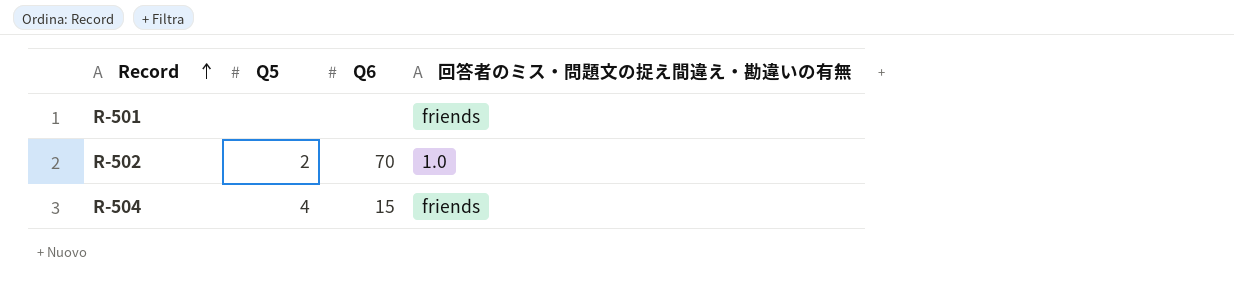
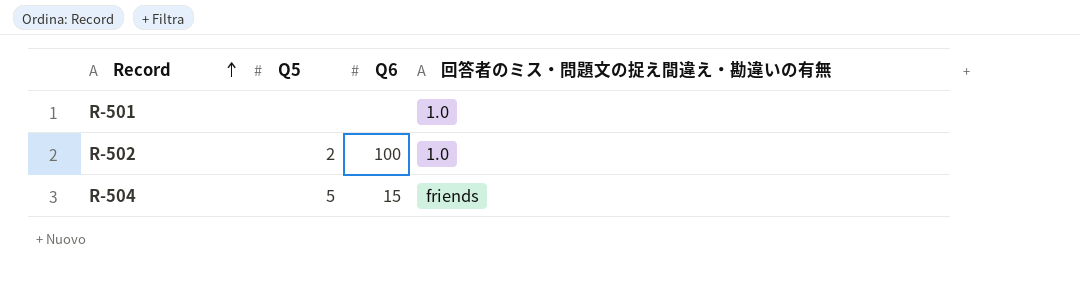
R-501 | 回答者のミス・問題文の捉え間違え・勘違いの有無: friends -> 1.0
R-502 | Q6: 70 -> 100
R-504 | Q5: 4 -> 5

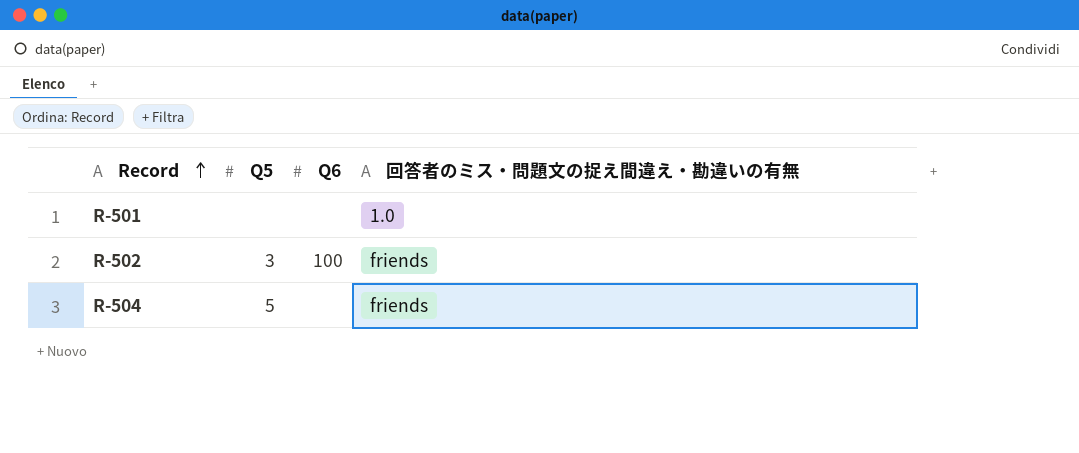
R-502 | Q5: 2 -> 3
R-502 | 回答者のミス・問題文の捉え間違え・勘違いの有無: 1.0 -> friends
R-504 | Q6: 15 -> none

